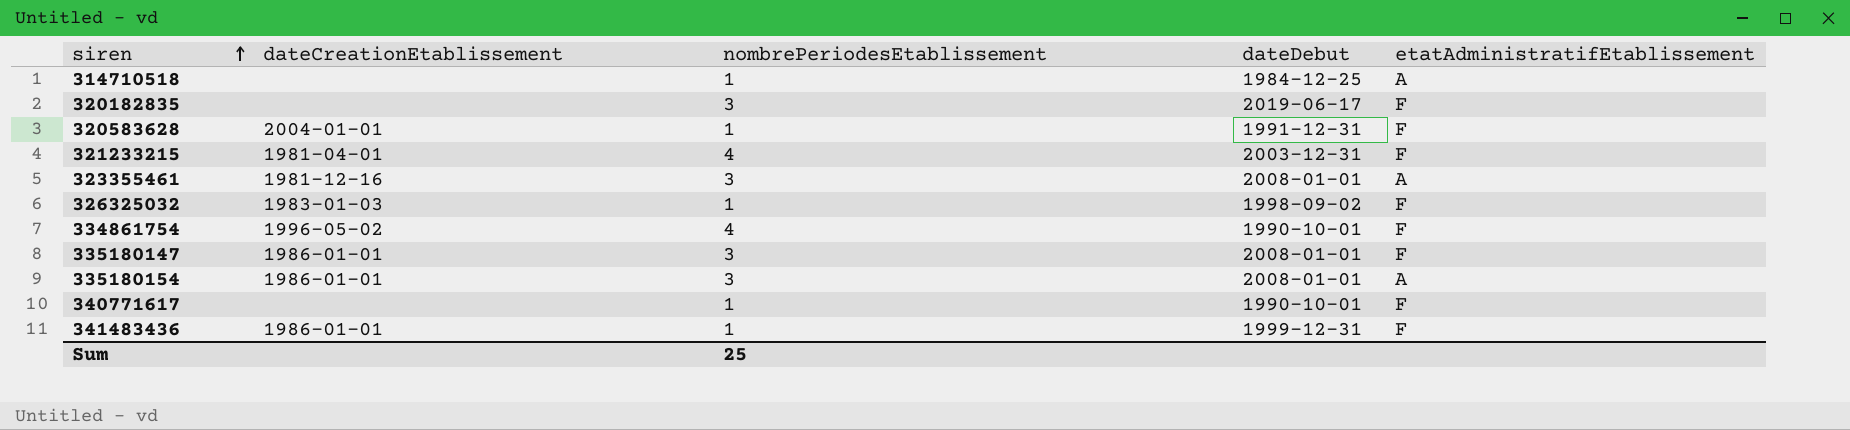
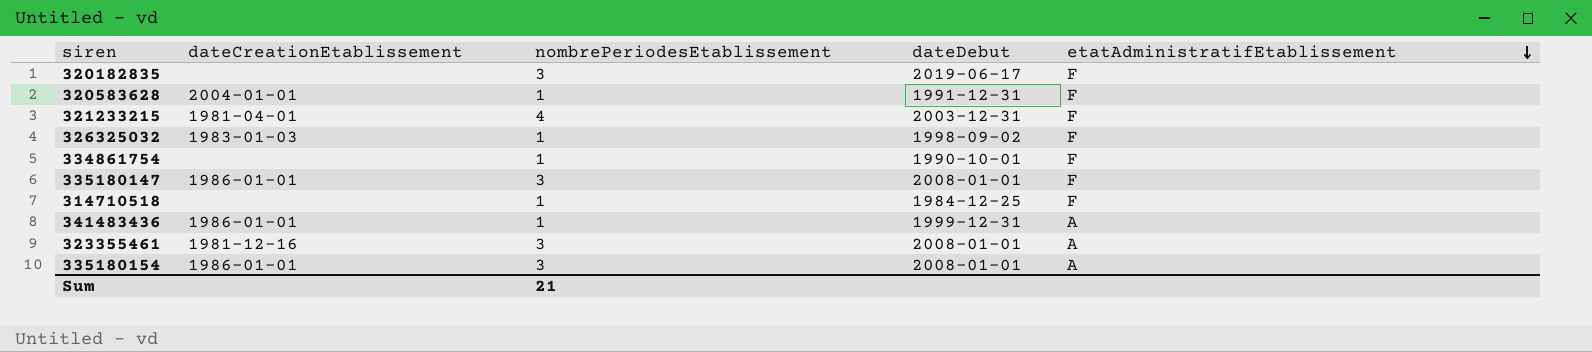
row order: siren ascending -> etatAdministratifEtablissement descending
row 340771617: none | 1 | 1990-10-01 | F -> none
334861754 | dateCreationEtablissement: 1996-05-02 -> none
334861754 | nombrePeriodesEtablissement: 4 -> 1
314710518 | etatAdministratifEtablissement: A -> F
341483436 | etatAdministratifEtablissement: F -> A
Sum | nombrePeriodesEtablissement: 25 -> 21

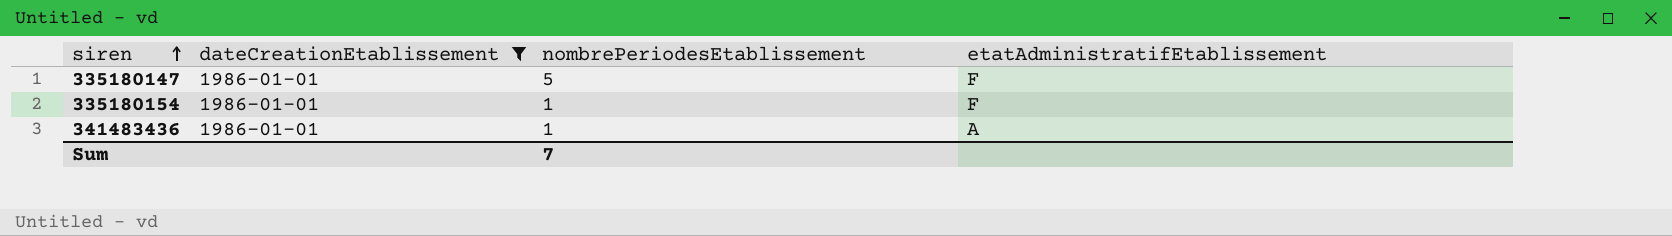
filter: none -> dateCreationEtablissement = 1986-01-01
row order: etatAdministratifEtablissement descending -> siren ascending
column dateDebut | position: 4 -> none
335180147 | nombrePeriodesEtablissement: 3 -> 5
335180154 | nombrePeriodesEtablissement: 3 -> 1
335180154 | etatAdministratifEtablissement: A -> F
Sum | nombrePeriodesEtablissement: 21 -> 7

